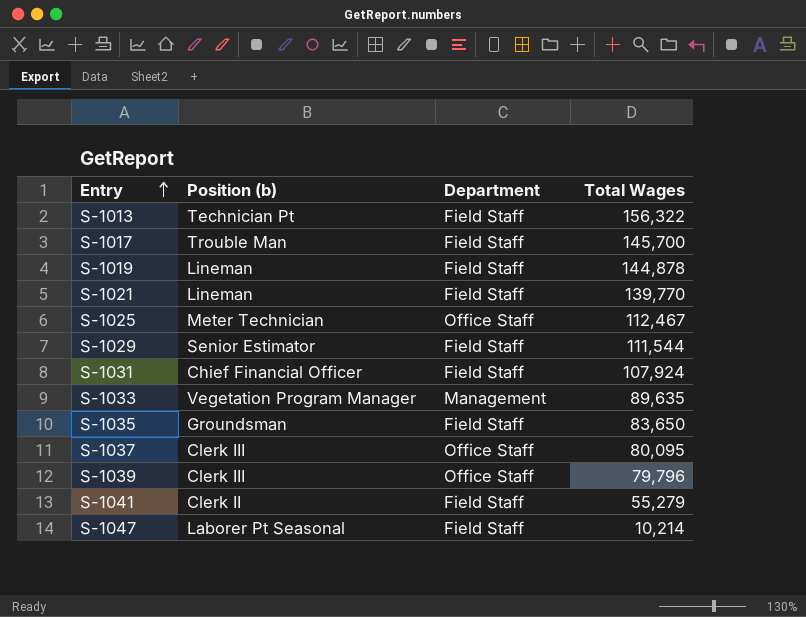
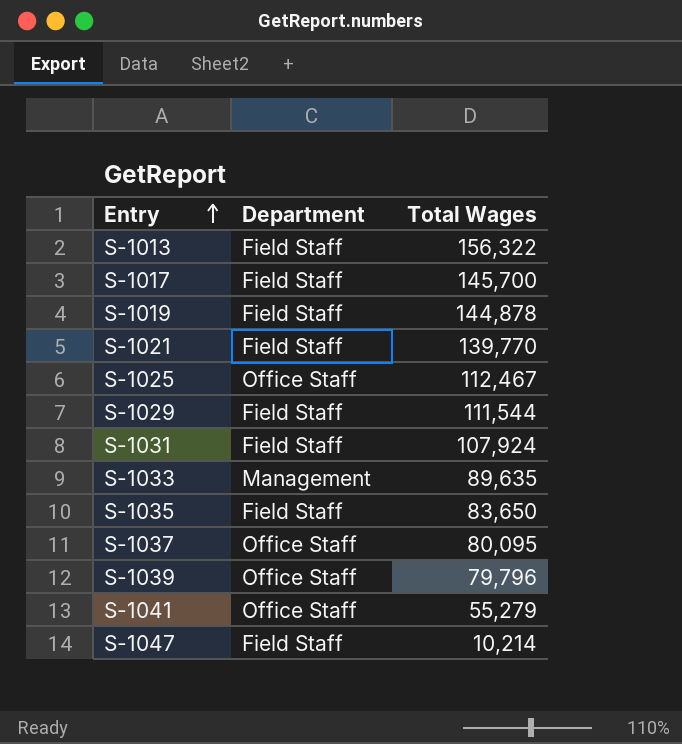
column Position (b) | position: 2 -> none
S-1041 | Department: Field Staff -> Office Staff

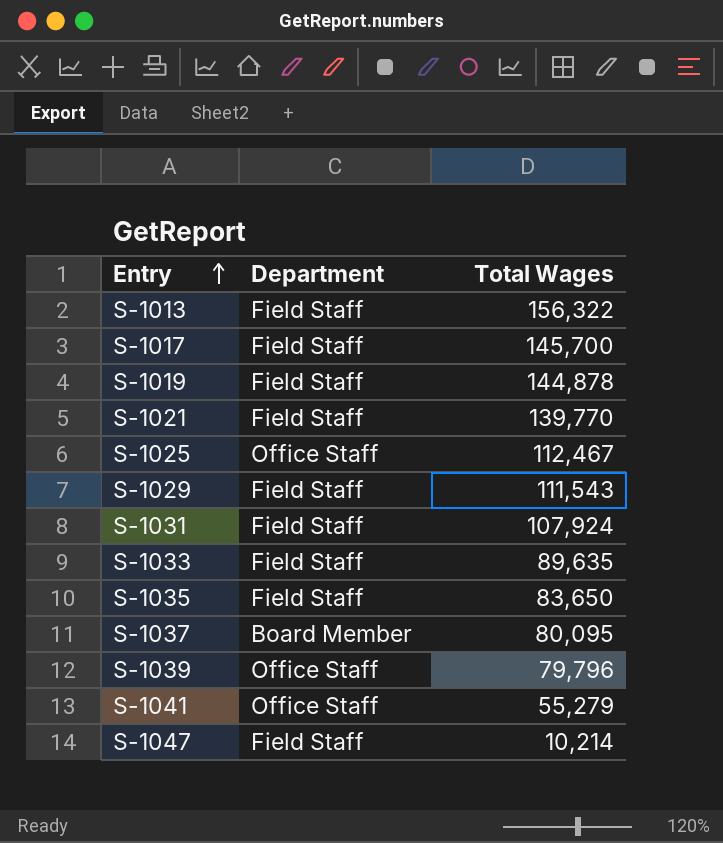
S-1029 | Total Wages: 111,544 -> 111,543
S-1033 | Department: Management -> Field Staff
S-1037 | Department: Office Staff -> Board Member

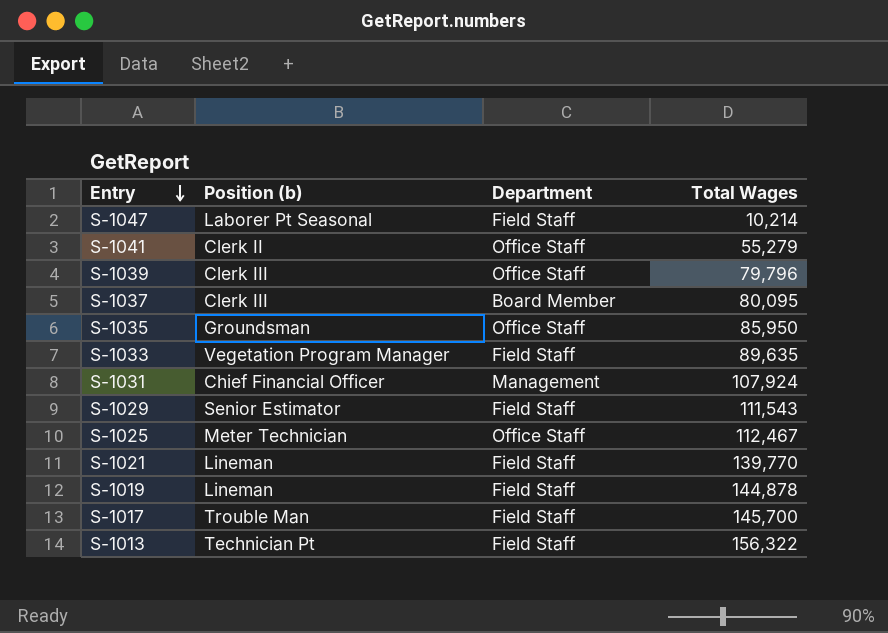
row order: Entry ascending -> Entry descending
column Position (b) | position: none -> 2
S-1035 | Department: Field Staff -> Office Staff
S-1035 | Total Wages: 83,650 -> 85,950
S-1031 | Department: Field Staff -> Management

